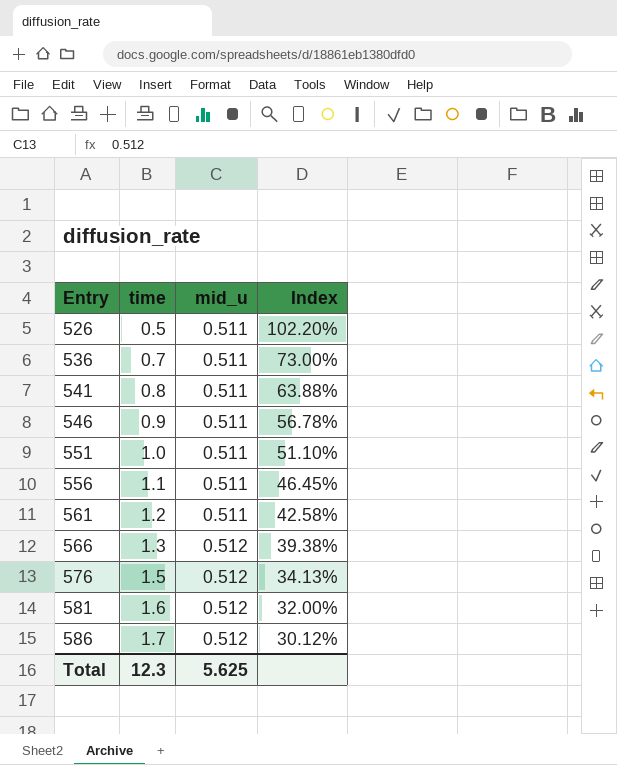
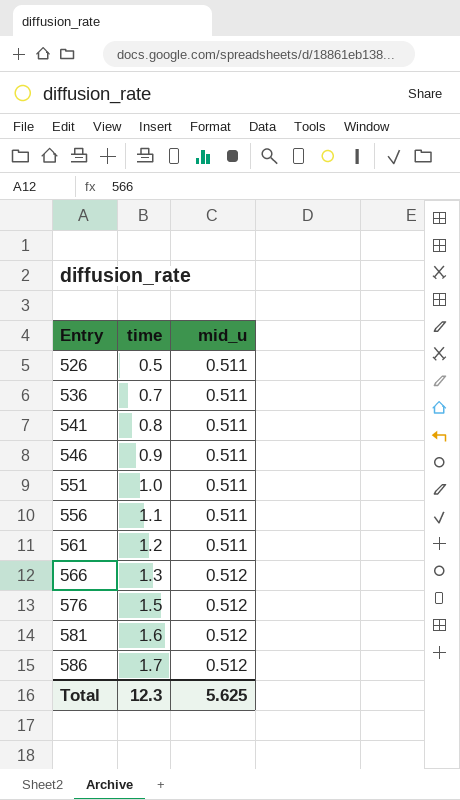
column Index | formula: [mid_u] / [time] -> none

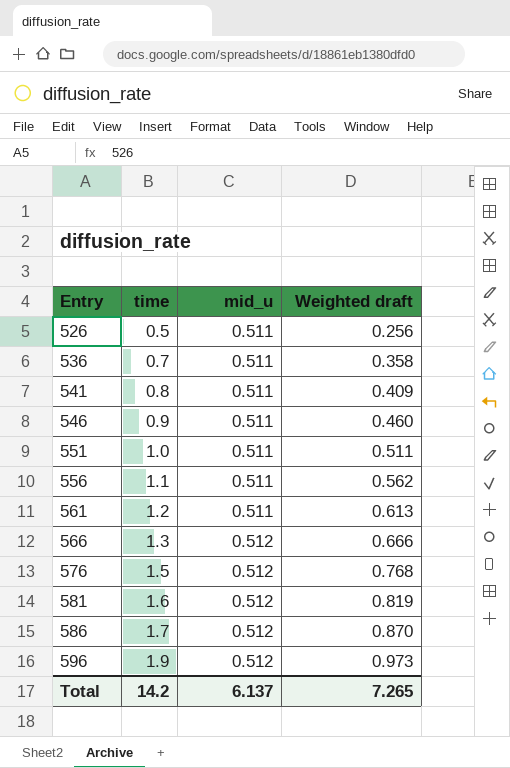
column Weighted draft | formula: none -> [time] * [mid_u]
row 596: none -> 1.9 | 0.512 | 0.973
Total | time: 12.3 -> 14.2
Total | mid_u: 5.625 -> 6.137

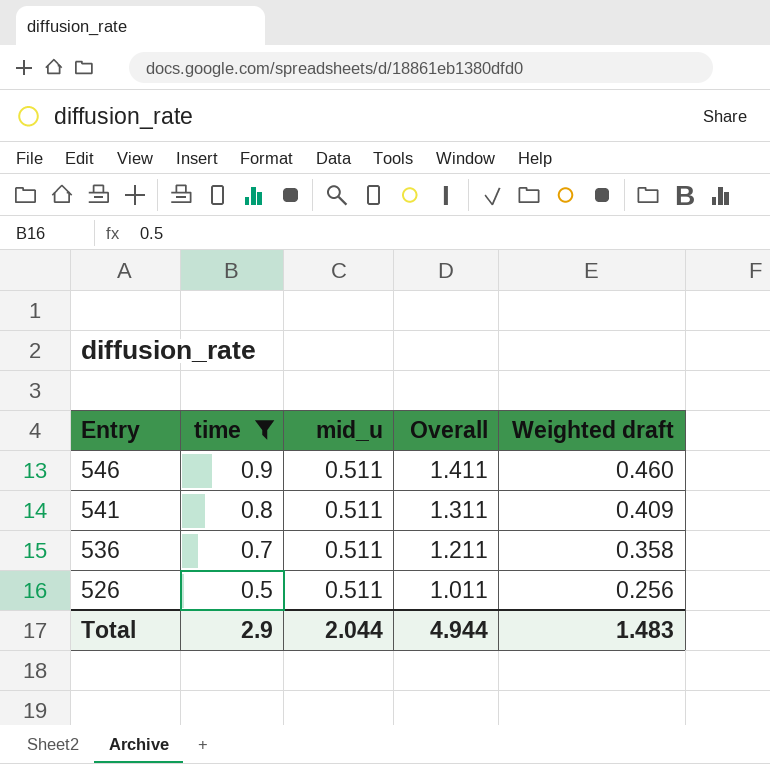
filter: none -> time <= 0.9
row order: Entry ascending -> Entry descending
column Overall | formula: none -> [time] + [mid_u]
Total | time: 14.2 -> 2.9
Total | mid_u: 6.137 -> 2.044
Total | Weighted draft: 7.265 -> 1.483

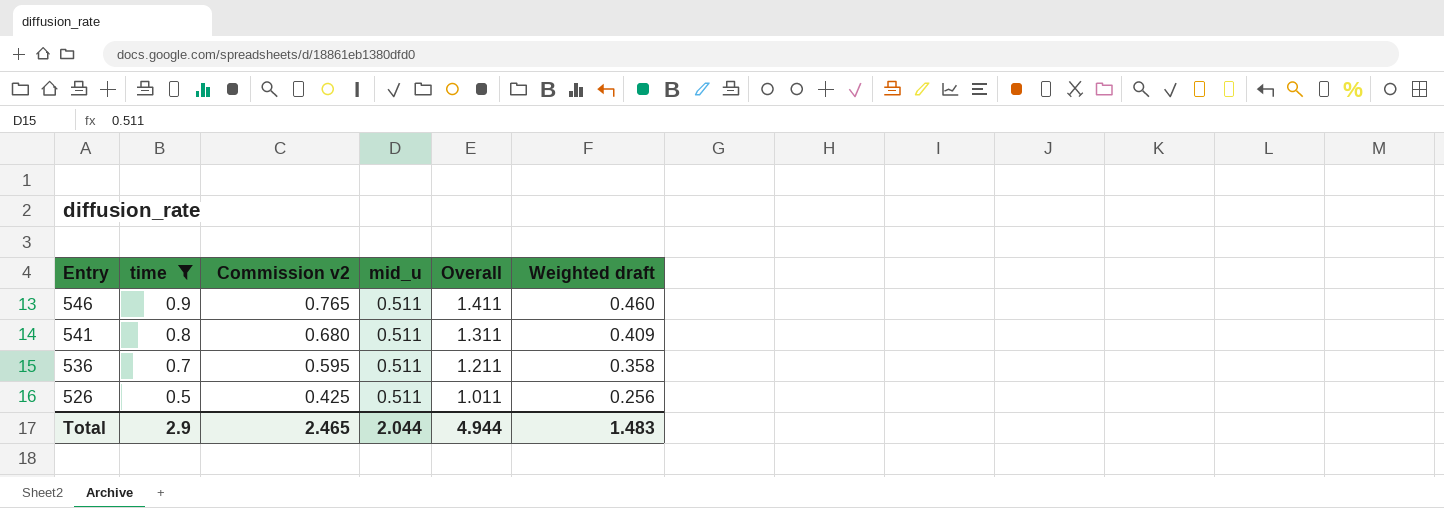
column Commission v2 | formula: none -> [time] * 0.85

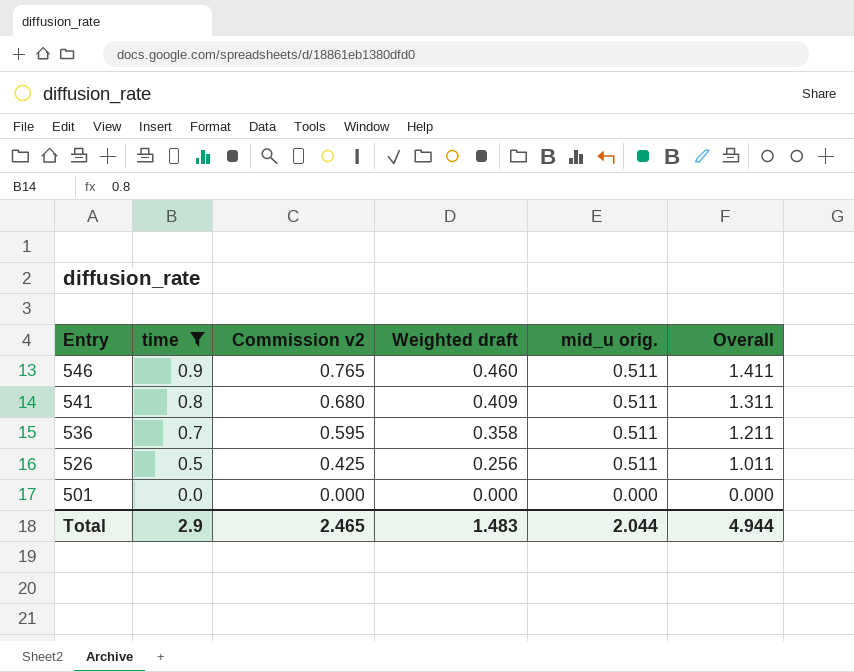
column Weighted draft | position: 6 -> 4
column name: mid_u -> mid_u orig.
row 501: none -> 0.0 | 0.000 | 0.000 | 0.000 | 0.000

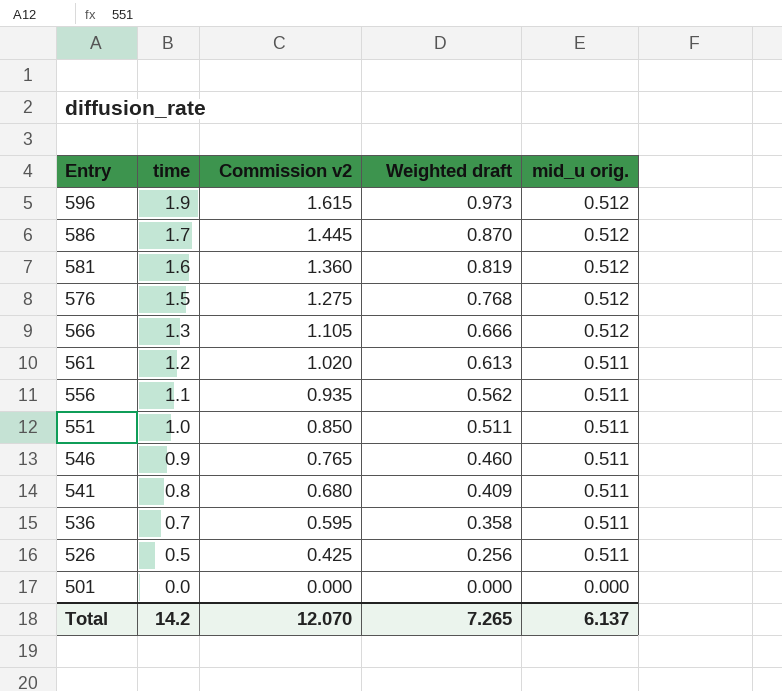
filter: time <= 0.9 -> none
column Overall | formula: [time] + [mid_u orig.] -> none
Total | time: 2.9 -> 14.2
Total | Commission v2: 2.465 -> 12.070
Total | Weighted draft: 1.483 -> 7.265
Total | mid_u orig.: 2.044 -> 6.137

